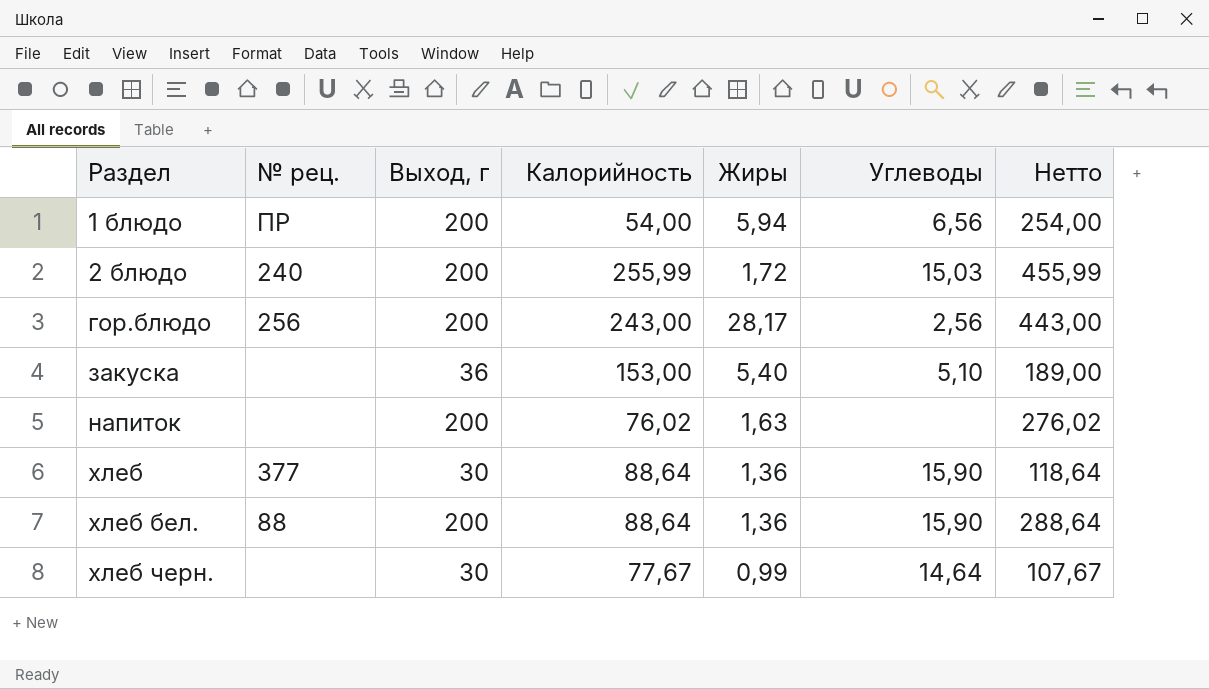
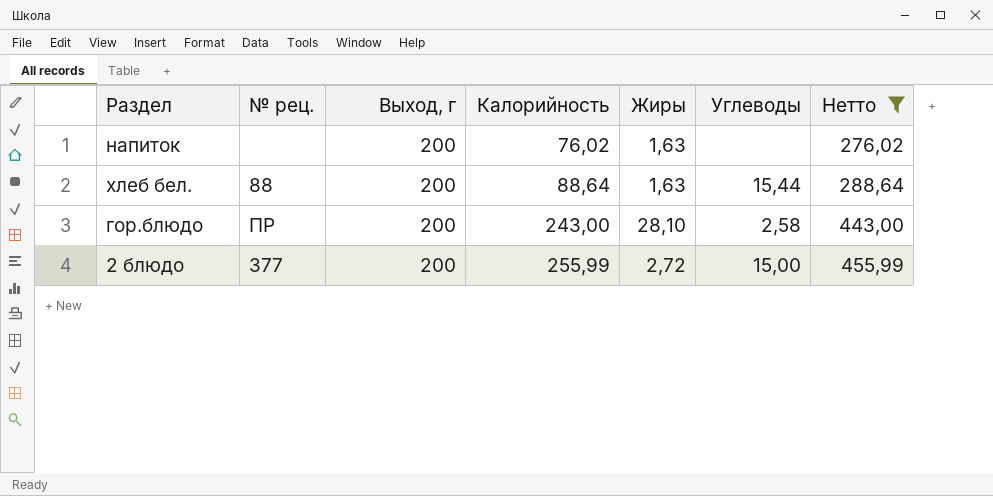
filter: none -> Нетто >= 276,02
row order: Раздел ascending -> Калорийность ascending
хлеб бел. | Жиры: 1,36 -> 1,63
хлеб бел. | Углеводы: 15,90 -> 15,44
гор.блюдо | № рец.: 256 -> ПР
гор.блюдо | Жиры: 28,17 -> 28,10
гор.блюдо | Углеводы: 2,56 -> 2,58
2 блюдо | № рец.: 240 -> 377
2 блюдо | Жиры: 1,72 -> 2,72
2 блюдо | Углеводы: 15,03 -> 15,00

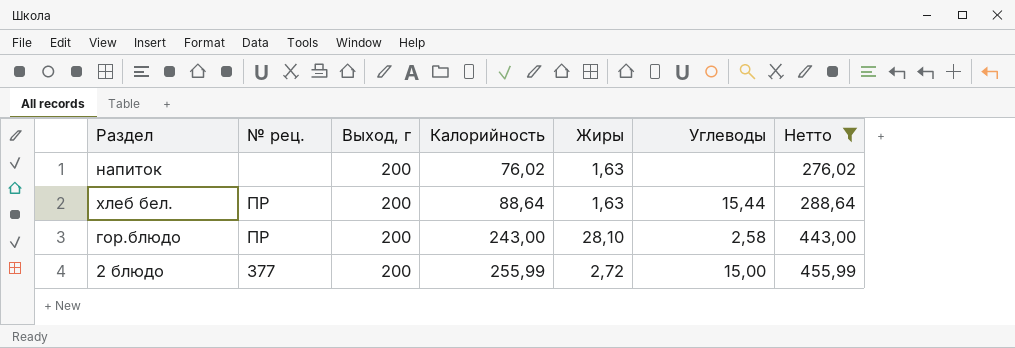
хлеб бел. | № рец.: 88 -> ПР

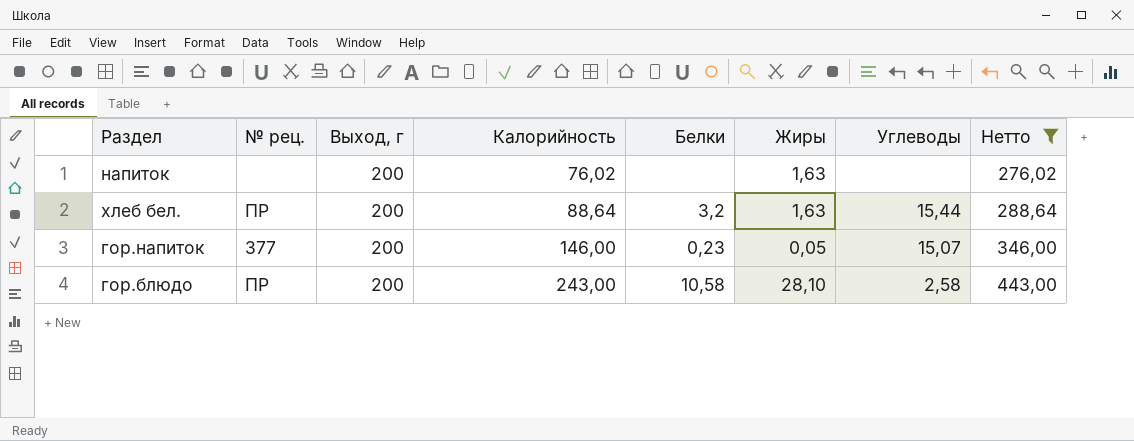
column Белки | position: none -> 5
row 2 блюдо: 377 | 200 | 255,99 | 2,72 | 15,00 | 455,99 -> none
row гор.напиток: none -> 377 | 200 | 146,00 | 0,23 | 0,05 | 15,07 | 346,00

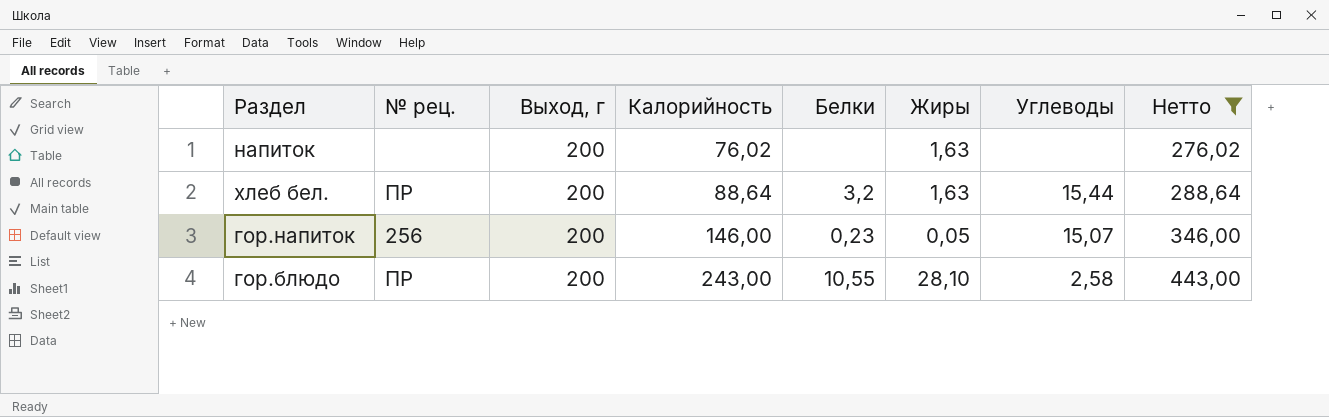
гор.напиток | № рец.: 377 -> 256
гор.блюдо | Белки: 10,58 -> 10,55

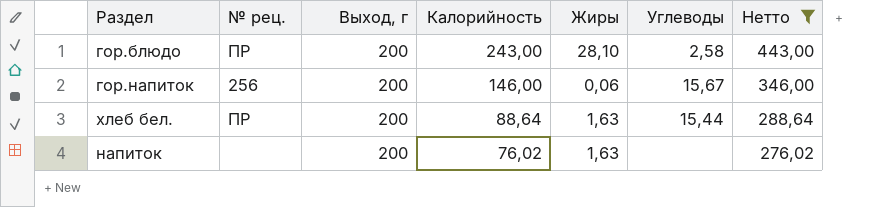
row order: Калорийность ascending -> Калорийность descending
column Белки | position: 5 -> none
гор.напиток | Жиры: 0,05 -> 0,06
гор.напиток | Углеводы: 15,07 -> 15,67

